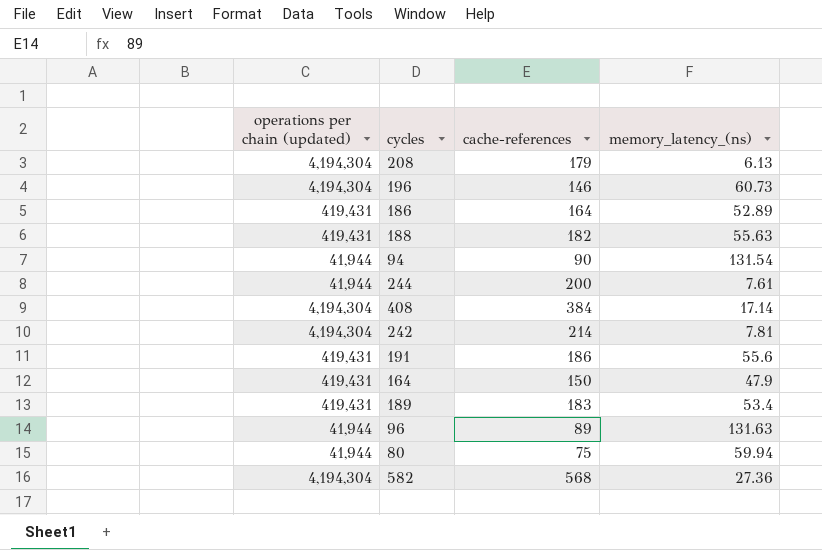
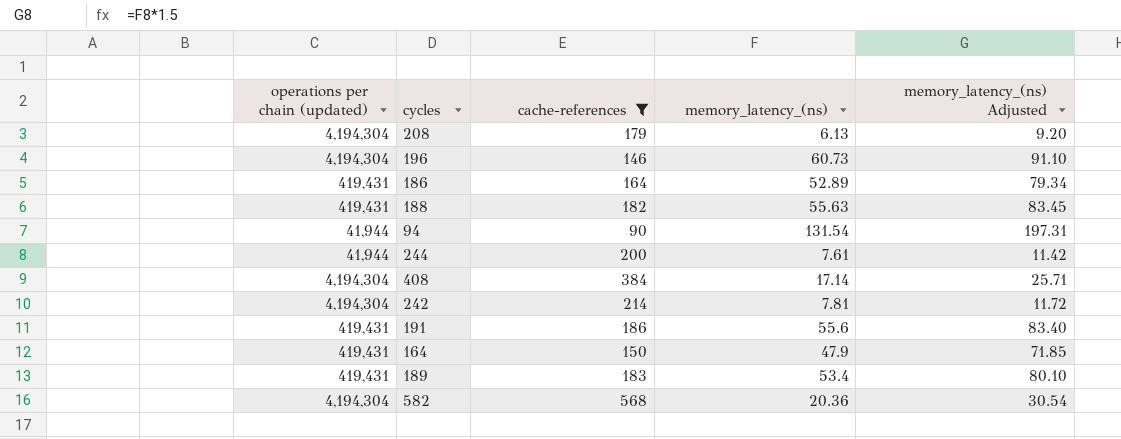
filter: none -> cache-references >= 90
column memory_latency_(ns) Adjusted | formula: none -> [memory_latency_(ns)] * 1.5
582 | memory_latency_(ns): 27.36 -> 20.36

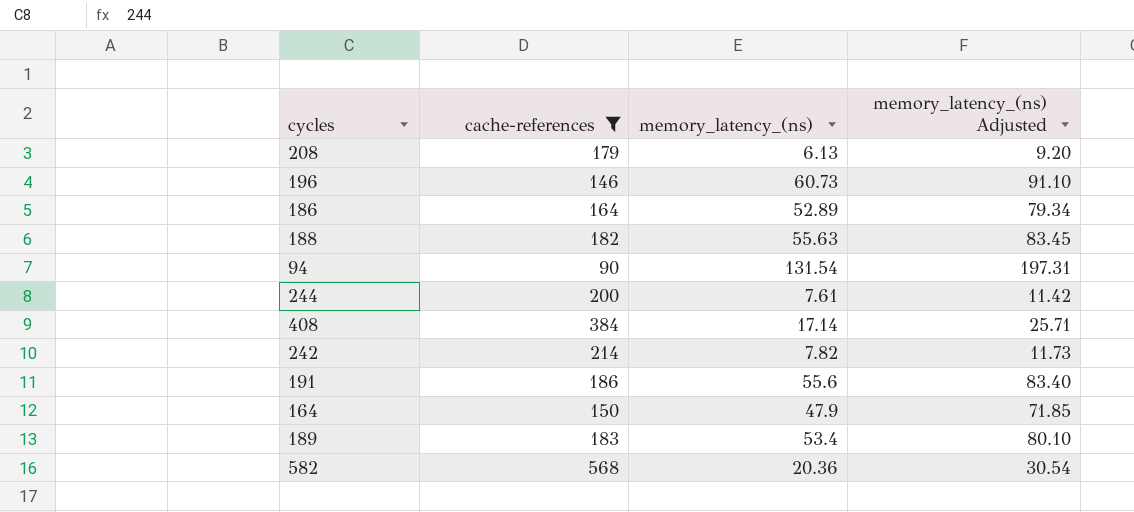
column operations per chain (updated) | position: 1 -> none
242 | memory_latency_(ns): 7.81 -> 7.82
242 | memory_latency_(ns) Adjusted: 11.72 -> 11.73

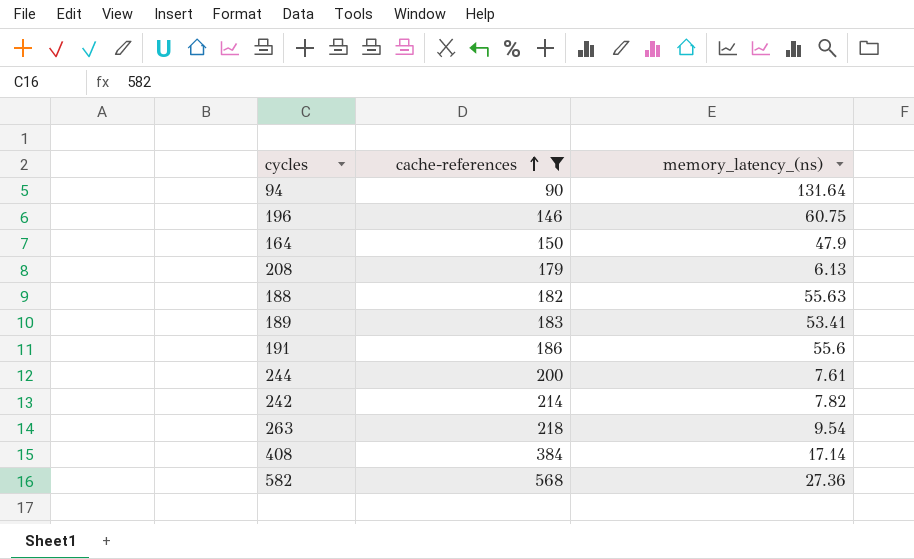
row order: none -> cache-references ascending
column memory_latency_(ns) Adjusted | formula: [memory_latency_(ns)] * 1.5 -> none
row 186: 164 | 52.89 | 79.34 -> none
94 | memory_latency_(ns): 131.54 -> 131.64
196 | memory_latency_(ns): 60.73 -> 60.75
189 | memory_latency_(ns): 53.4 -> 53.41
row 263: none -> 218 | 9.54
582 | memory_latency_(ns): 20.36 -> 27.36

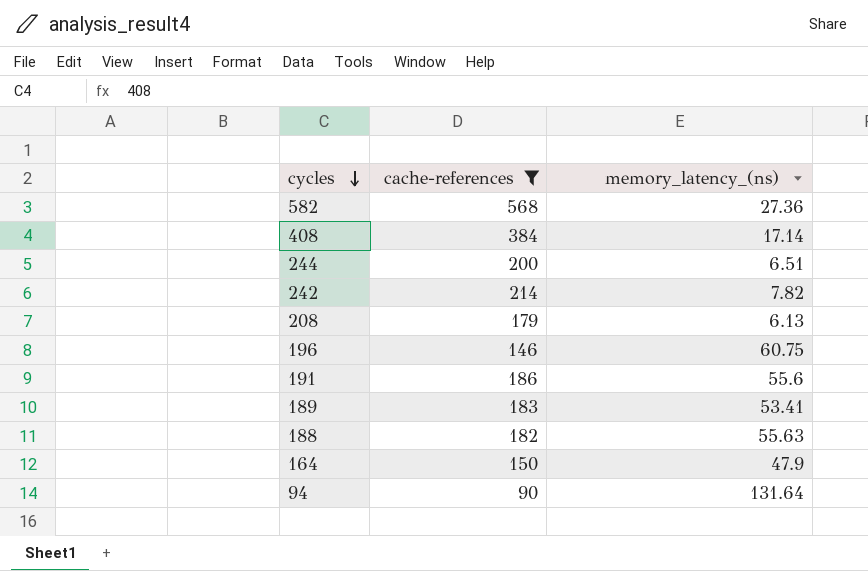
row order: cache-references ascending -> cycles descending
row 263: 218 | 9.54 -> none
244 | memory_latency_(ns): 7.61 -> 6.51

